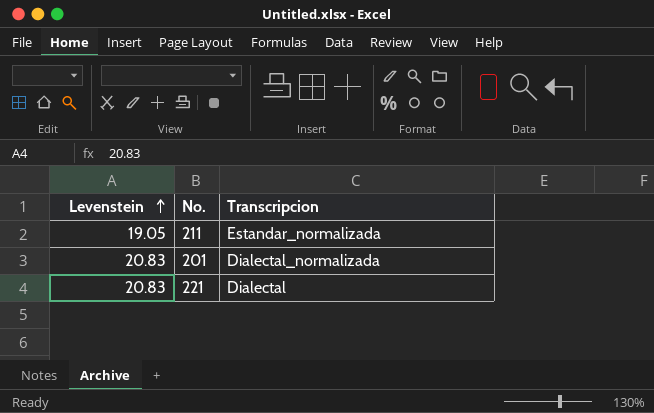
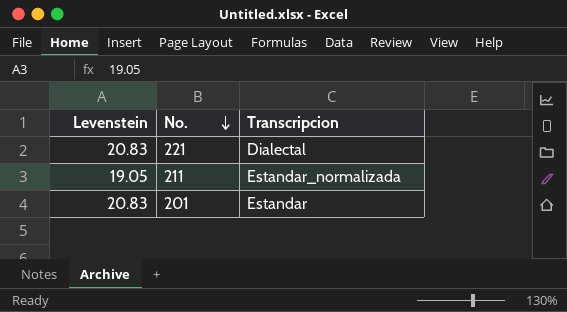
row order: Levenstein ascending -> No. descending
201 | Transcripcion: Dialectal_normalizada -> Estandar

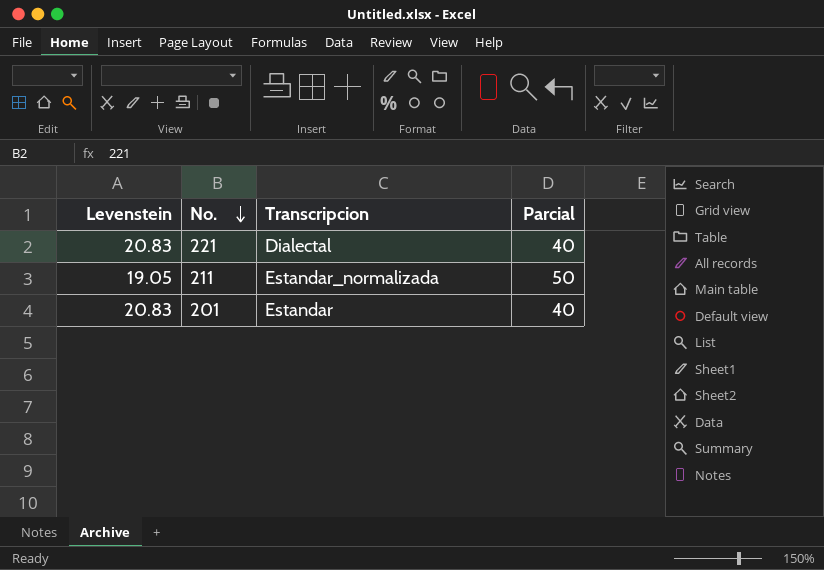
column Parcial | position: none -> 4

